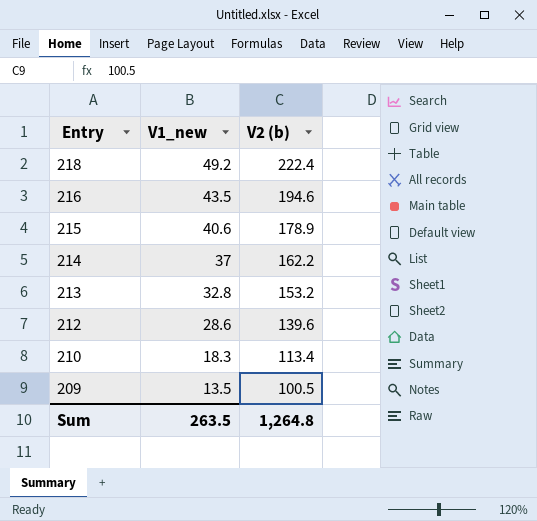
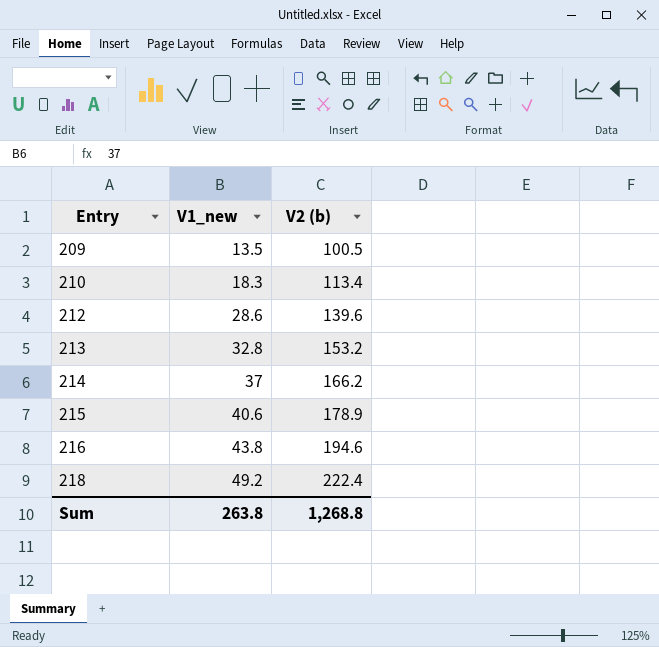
row order: Entry descending -> Entry ascending
214 | V2 (b): 162.2 -> 166.2
216 | V1_new: 43.5 -> 43.8
Sum | V1_new: 263.5 -> 263.8
Sum | V2 (b): 1,264.8 -> 1,268.8

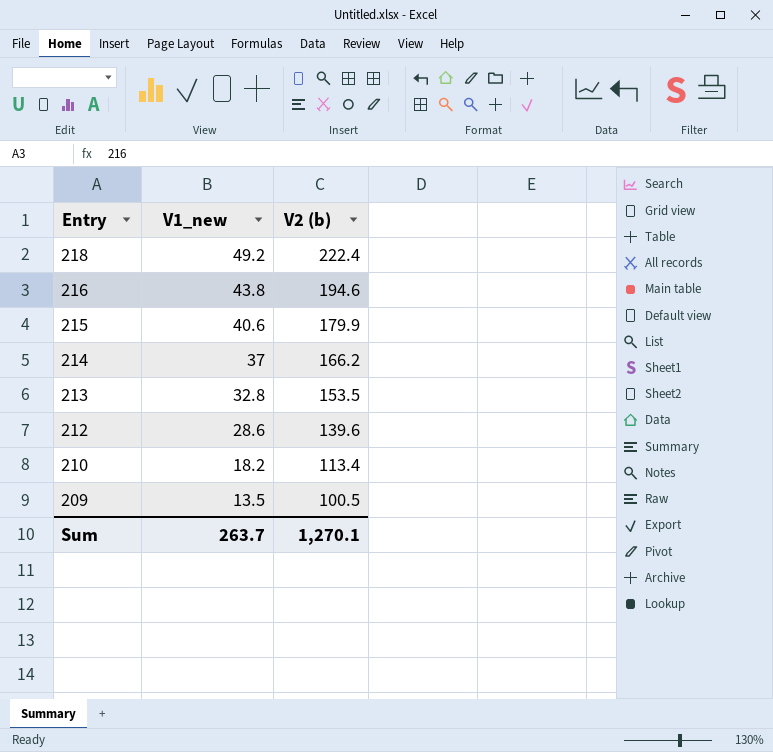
row order: Entry ascending -> Entry descending
215 | V2 (b): 178.9 -> 179.9
213 | V2 (b): 153.2 -> 153.5
210 | V1_new: 18.3 -> 18.2
Sum | V1_new: 263.8 -> 263.7
Sum | V2 (b): 1,268.8 -> 1,270.1

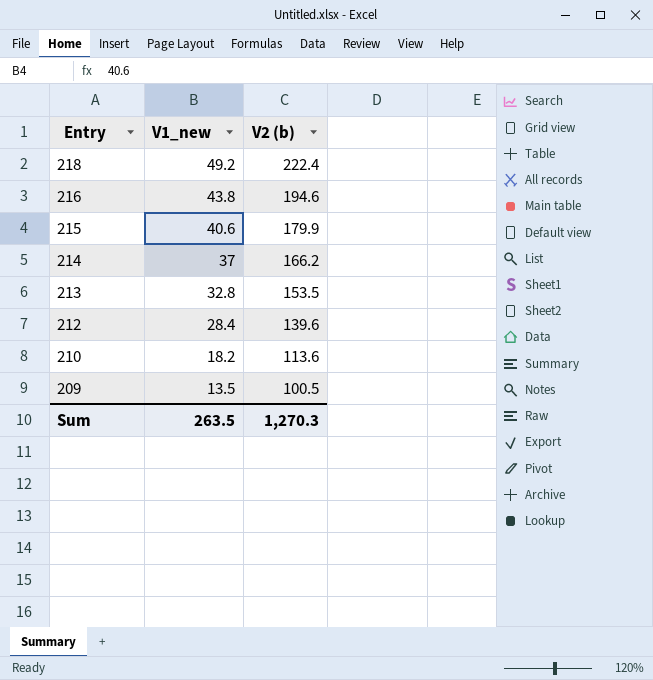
212 | V1_new: 28.6 -> 28.4
210 | V2 (b): 113.4 -> 113.6
Sum | V1_new: 263.7 -> 263.5
Sum | V2 (b): 1,270.1 -> 1,270.3

